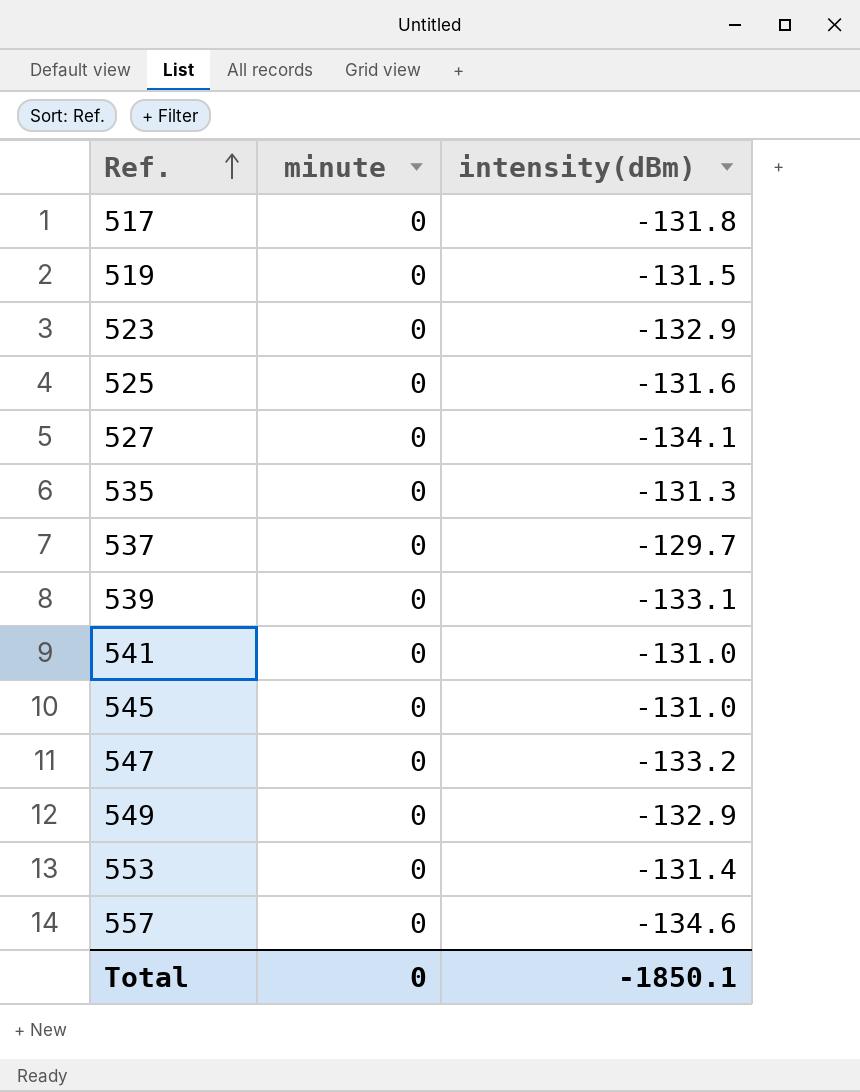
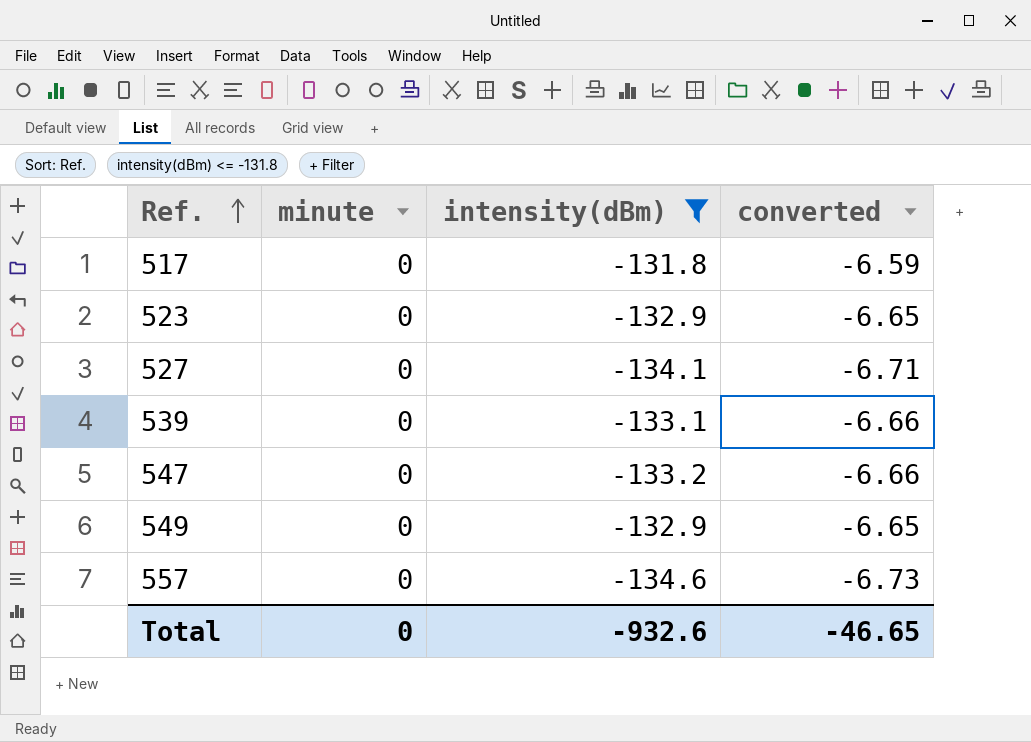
filter: none -> intensity(dBm) <= -131.8
column converted | formula: none -> [intensity(dBm)] * 0.05
Total | intensity(dBm): -1850.1 -> -932.6

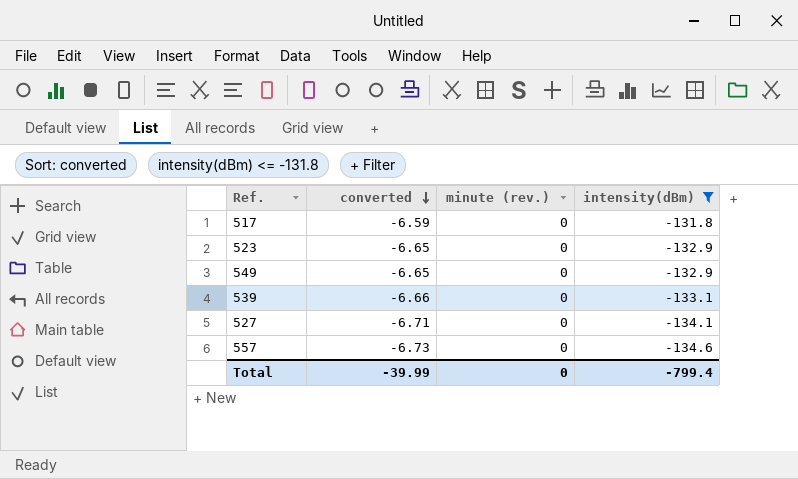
row order: Ref. ascending -> converted descending
column converted | position: 4 -> 2
column name: minute -> minute (rev.)
row 547: 0 | -133.2 | -6.66 -> none
Total | converted: -46.65 -> -39.99
Total | intensity(dBm): -932.6 -> -799.4

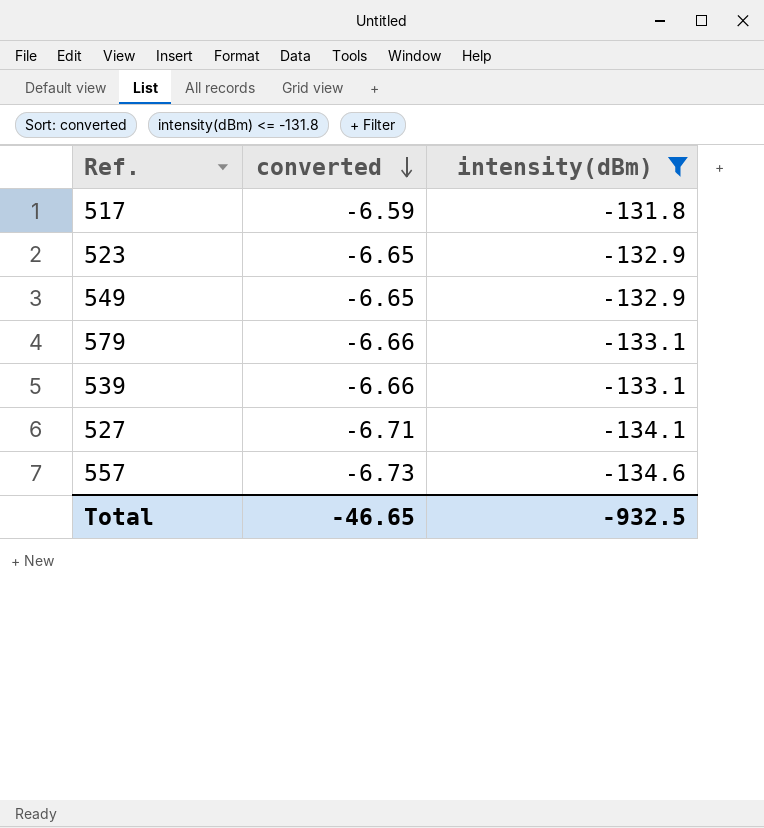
column minute (rev.) | position: 3 -> none
row 579: none -> -6.66 | -133.1
Total | converted: -39.99 -> -46.65
Total | intensity(dBm): -799.4 -> -932.5

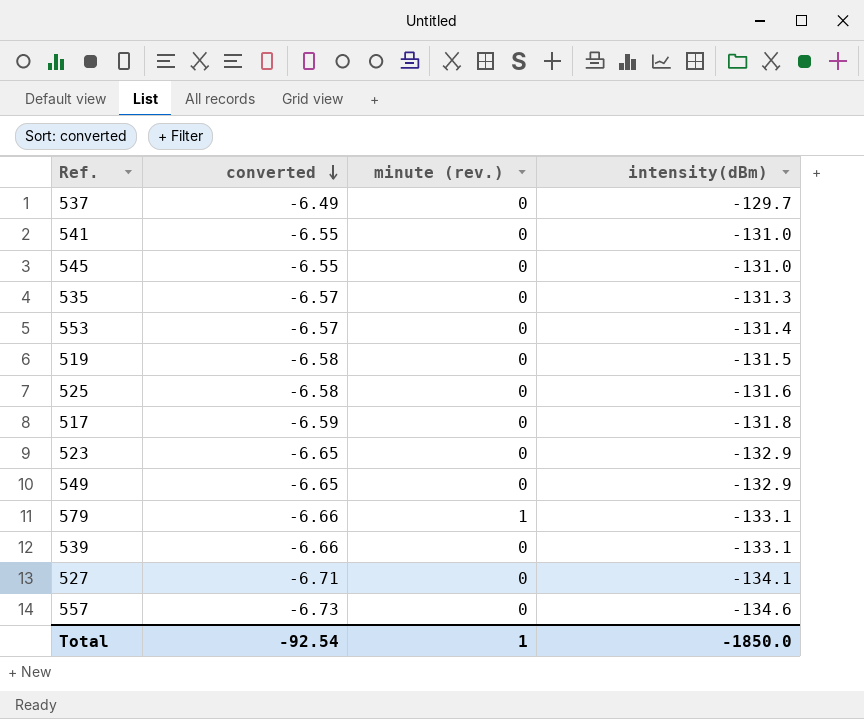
filter: intensity(dBm) <= -131.8 -> none
column minute (rev.) | position: none -> 3
Total | converted: -46.65 -> -92.54
Total | intensity(dBm): -932.5 -> -1850.0

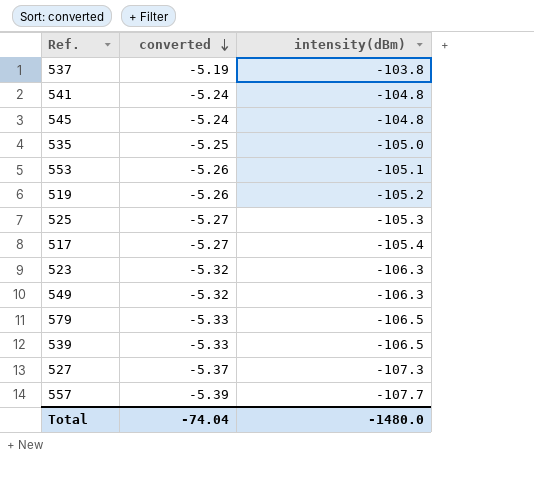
column minute (rev.) | position: 3 -> none
537 | converted: -6.49 -> -5.19
537 | intensity(dBm): -129.7 -> -103.8
541 | converted: -6.55 -> -5.24
541 | intensity(dBm): -131.0 -> -104.8
545 | converted: -6.55 -> -5.24
545 | intensity(dBm): -131.0 -> -104.8
535 | converted: -6.57 -> -5.25
535 | intensity(dBm): -131.3 -> -105.0
553 | converted: -6.57 -> -5.26
553 | intensity(dBm): -131.4 -> -105.1
519 | converted: -6.58 -> -5.26
519 | intensity(dBm): -131.5 -> -105.2
525 | converted: -6.58 -> -5.27
525 | intensity(dBm): -131.6 -> -105.3
517 | converted: -6.59 -> -5.27
517 | intensity(dBm): -131.8 -> -105.4
523 | converted: -6.65 -> -5.32
523 | intensity(dBm): -132.9 -> -106.3
549 | converted: -6.65 -> -5.32
549 | intensity(dBm): -132.9 -> -106.3
579 | converted: -6.66 -> -5.33
579 | intensity(dBm): -133.1 -> -106.5
539 | converted: -6.66 -> -5.33
539 | intensity(dBm): -133.1 -> -106.5
527 | converted: -6.71 -> -5.37
527 | intensity(dBm): -134.1 -> -107.3
557 | converted: -6.73 -> -5.39
557 | intensity(dBm): -134.6 -> -107.7
Total | converted: -92.54 -> -74.04
Total | intensity(dBm): -1850.0 -> -1480.0

